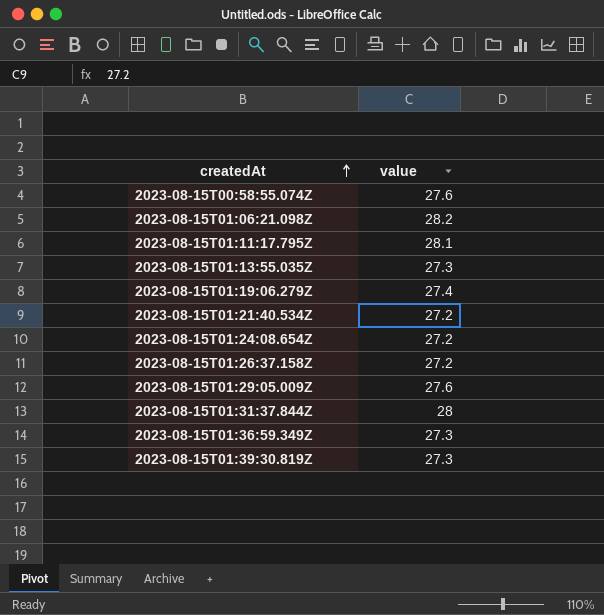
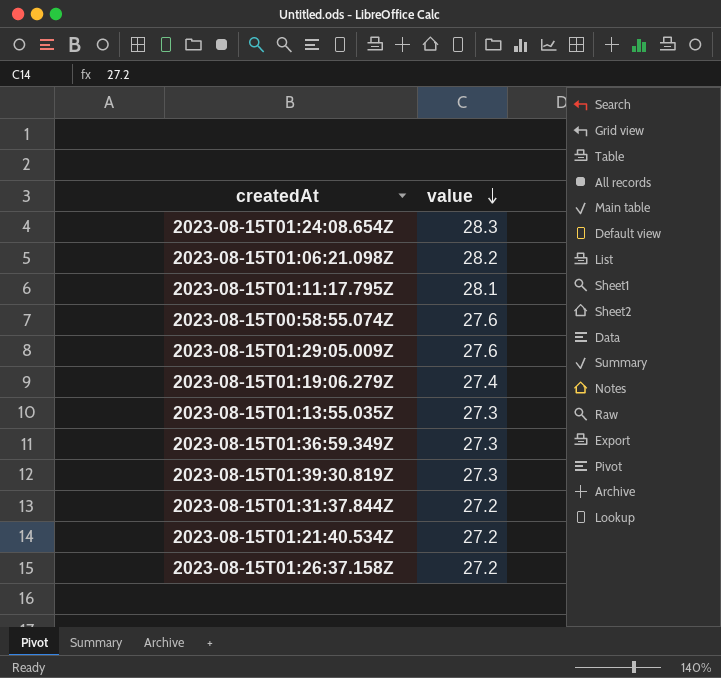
row order: createdAt ascending -> value descending
2023-08-15T01:24:08.654Z | value: 27.2 -> 28.3
2023-08-15T01:31:37.844Z | value: 28 -> 27.2

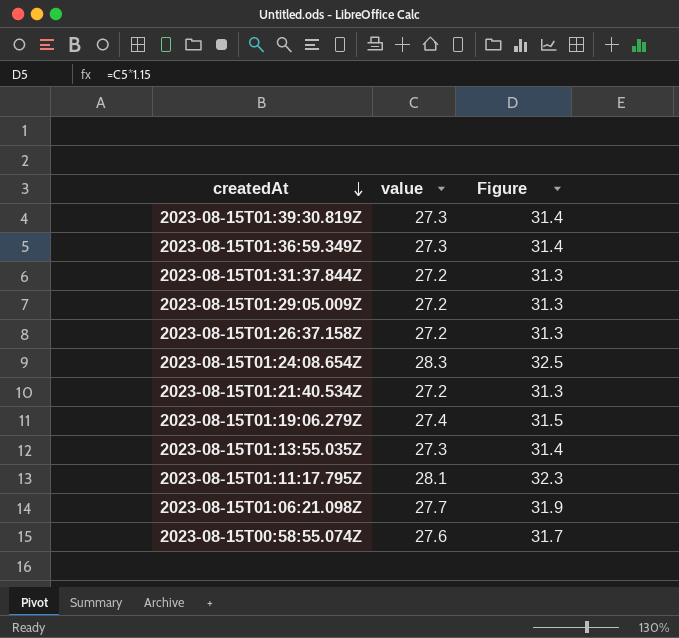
row order: value descending -> createdAt descending
column Figure | formula: none -> [value] * 1.15
2023-08-15T01:29:05.009Z | value: 27.6 -> 27.2
2023-08-15T01:06:21.098Z | value: 28.2 -> 27.7

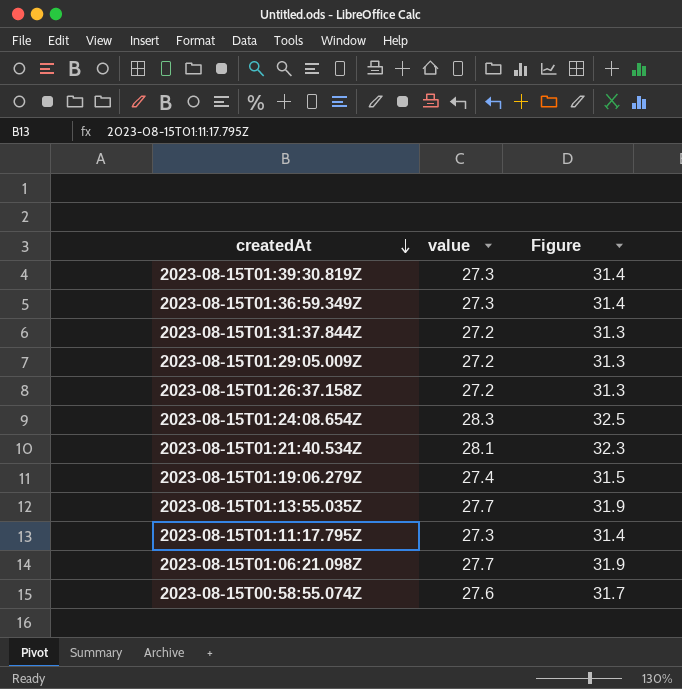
2023-08-15T01:21:40.534Z | value: 27.2 -> 28.1
2023-08-15T01:21:40.534Z | Figure: 31.3 -> 32.3
2023-08-15T01:13:55.035Z | value: 27.3 -> 27.7
2023-08-15T01:13:55.035Z | Figure: 31.4 -> 31.9
2023-08-15T01:11:17.795Z | value: 28.1 -> 27.3
2023-08-15T01:11:17.795Z | Figure: 32.3 -> 31.4

